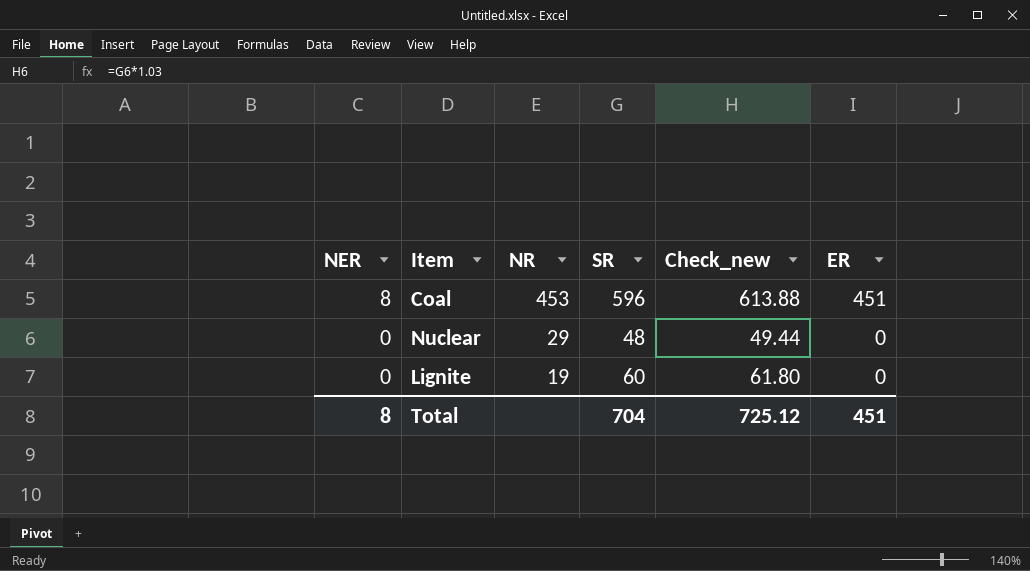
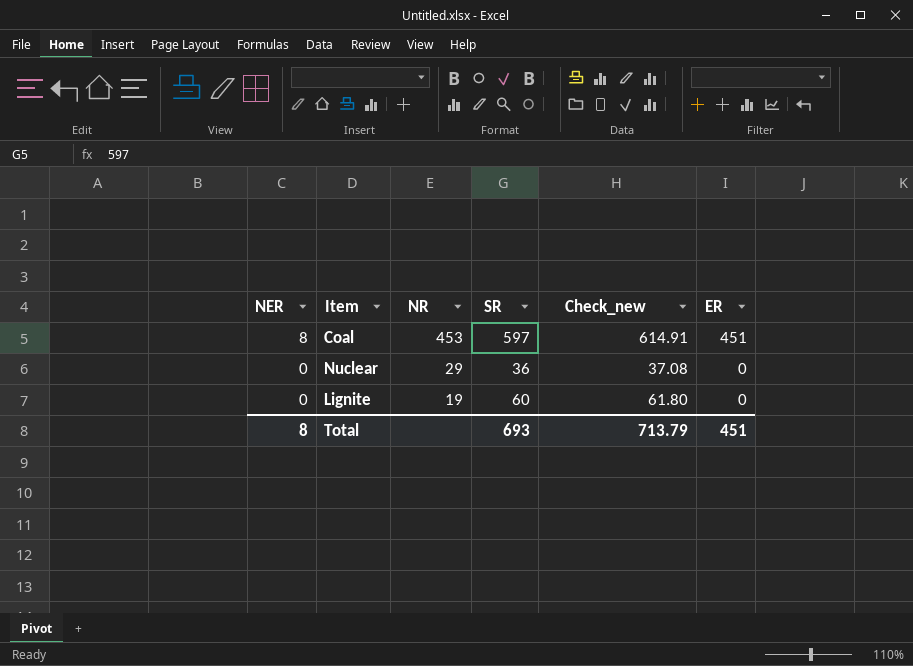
Coal | SR: 596 -> 597
Coal | Check_new: 613.88 -> 614.91
Nuclear | SR: 48 -> 36
Nuclear | Check_new: 49.44 -> 37.08
Total | SR: 704 -> 693
Total | Check_new: 725.12 -> 713.79

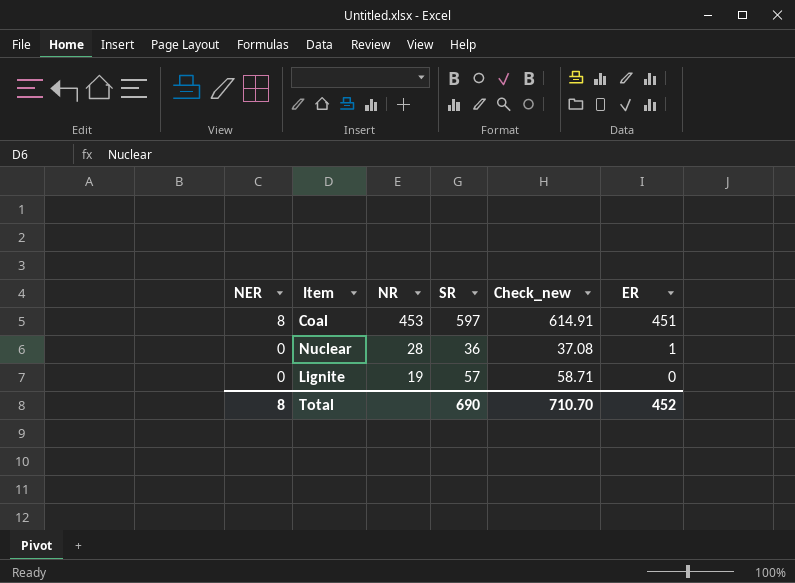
Nuclear | NR: 29 -> 28
Nuclear | ER: 0 -> 1
Lignite | SR: 60 -> 57
Lignite | Check_new: 61.80 -> 58.71
Total | SR: 693 -> 690
Total | Check_new: 713.79 -> 710.70
Total | ER: 451 -> 452

